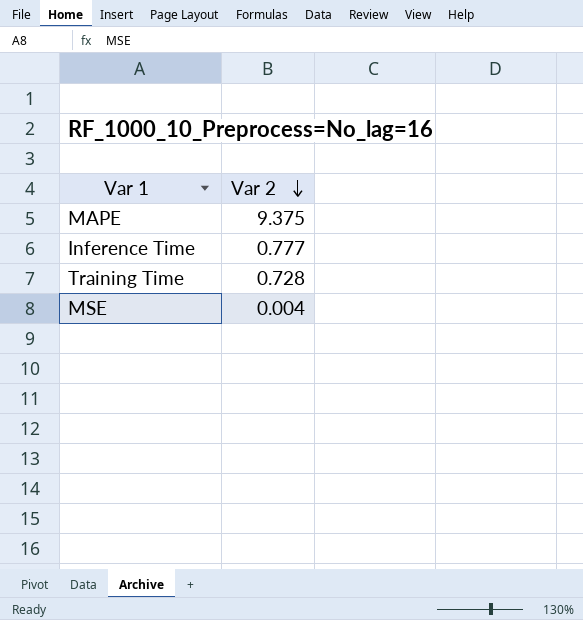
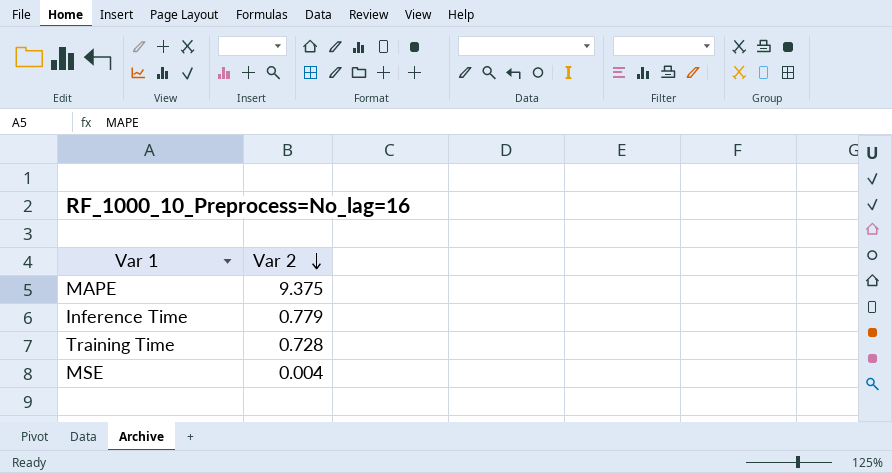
Inference Time | Var 2: 0.777 -> 0.779

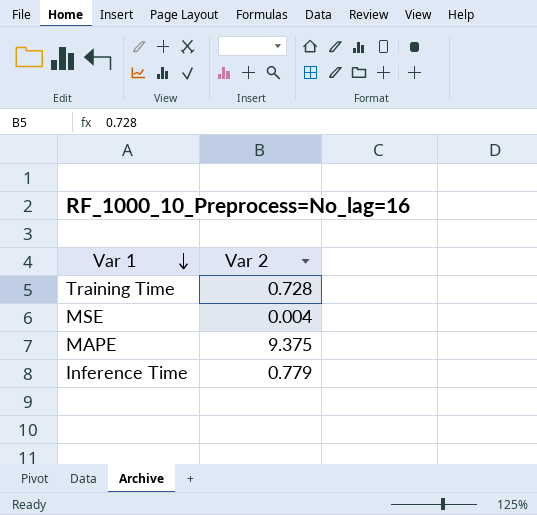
row order: Var 2 descending -> Var 1 descending

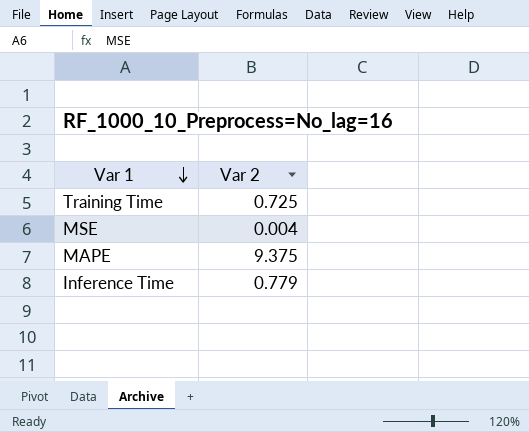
Training Time | Var 2: 0.728 -> 0.725

